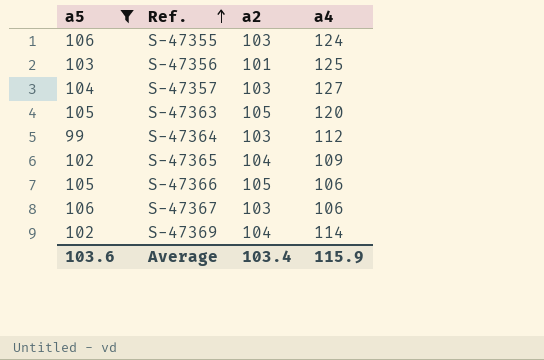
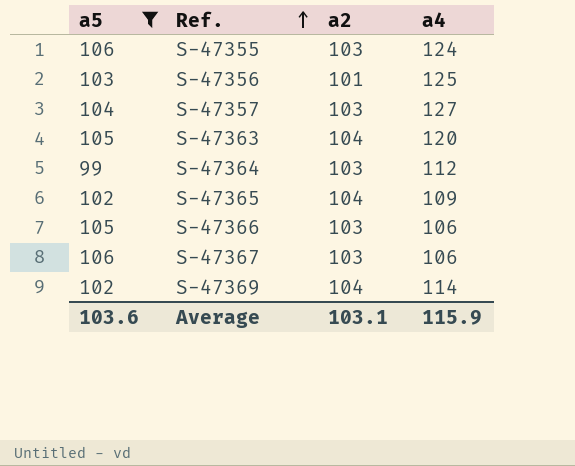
S-47363 | a2: 105 -> 104
S-47366 | a2: 105 -> 103
Average | a2: 103.4 -> 103.1

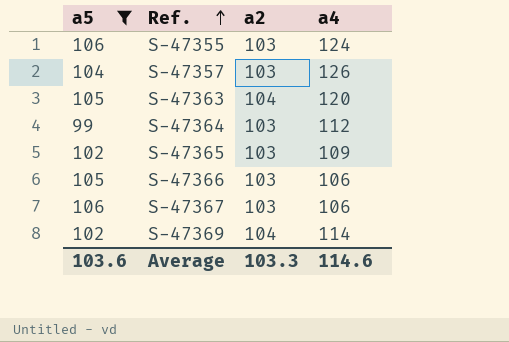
row S-47356: 103 | 101 | 125 -> none
S-47357 | a4: 127 -> 126
S-47365 | a2: 104 -> 103
Average | a2: 103.1 -> 103.3
Average | a4: 115.9 -> 114.6

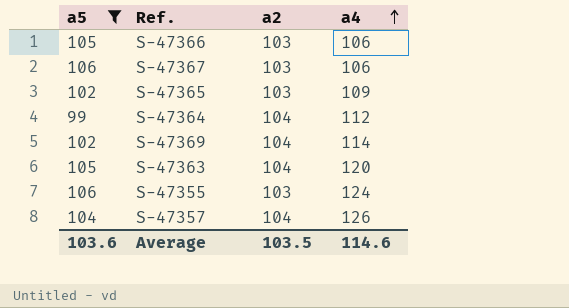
row order: Ref. ascending -> a4 ascending
S-47364 | a2: 103 -> 104
S-47357 | a2: 103 -> 104
Average | a2: 103.3 -> 103.5

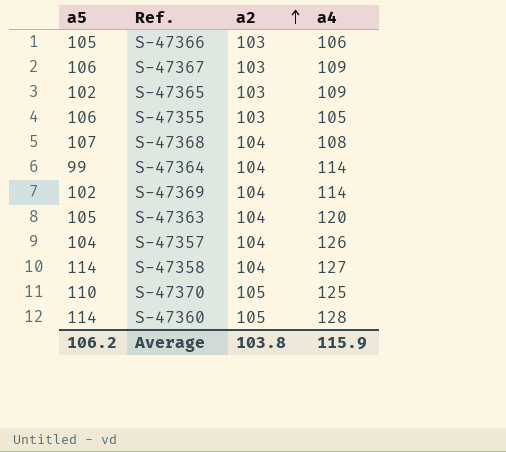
filter: a5 <= 106 -> none
row order: a4 ascending -> a2 ascending
S-47367 | a4: 106 -> 109
S-47355 | a4: 124 -> 105
S-47364 | a4: 112 -> 114
Average | a5: 103.6 -> 106.2
Average | a2: 103.5 -> 103.8
Average | a4: 114.6 -> 115.9

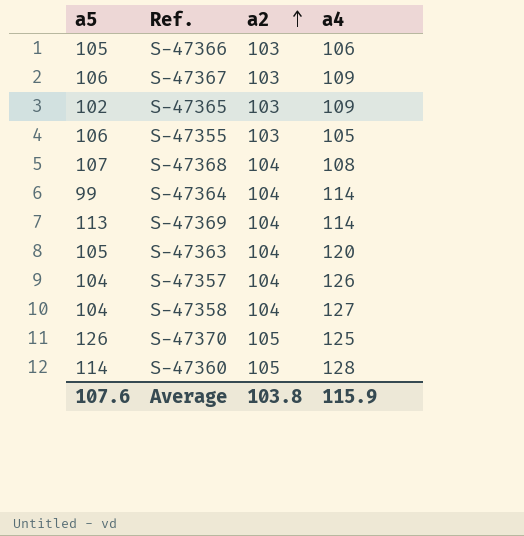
S-47369 | a5: 102 -> 113
S-47358 | a5: 114 -> 104
S-47370 | a5: 110 -> 126
Average | a5: 106.2 -> 107.6

